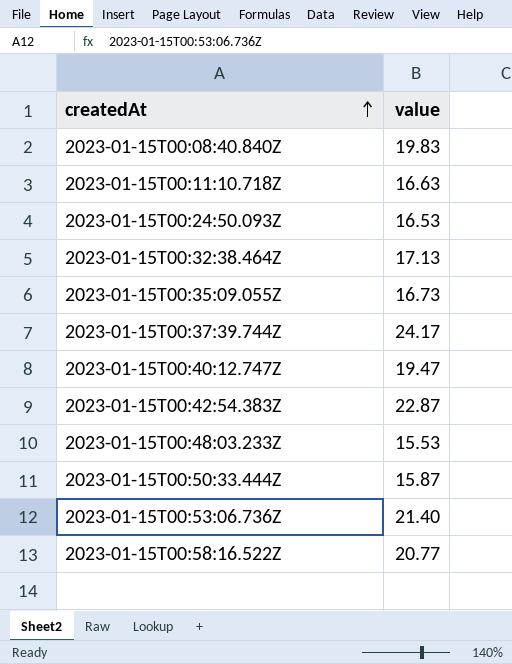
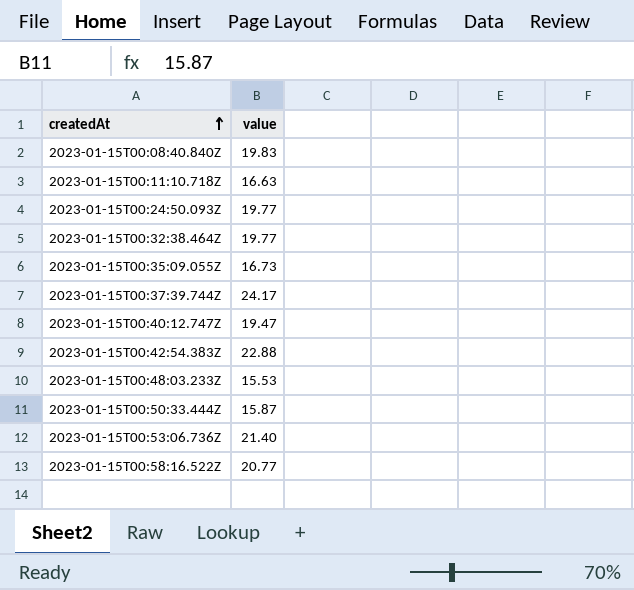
2023-01-15T00:24:50.093Z | value: 16.53 -> 19.77
2023-01-15T00:32:38.464Z | value: 17.13 -> 19.77
2023-01-15T00:42:54.383Z | value: 22.87 -> 22.88

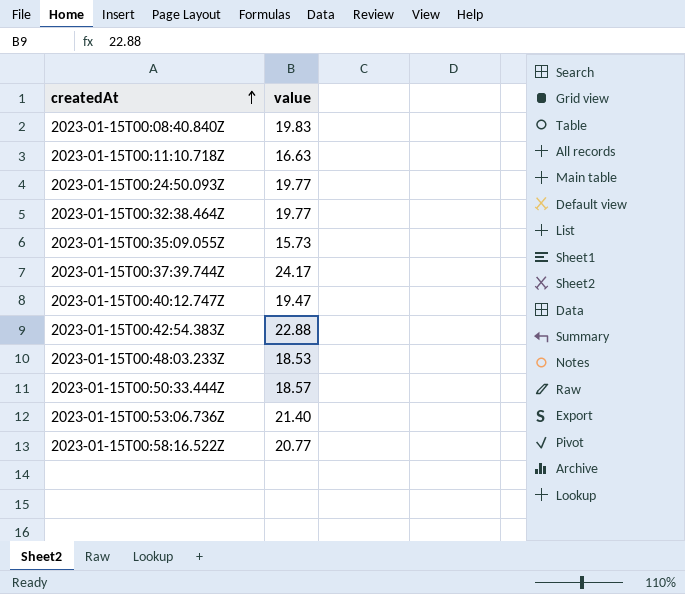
2023-01-15T00:35:09.055Z | value: 16.73 -> 15.73
2023-01-15T00:48:03.233Z | value: 15.53 -> 18.53
2023-01-15T00:50:33.444Z | value: 15.87 -> 18.57

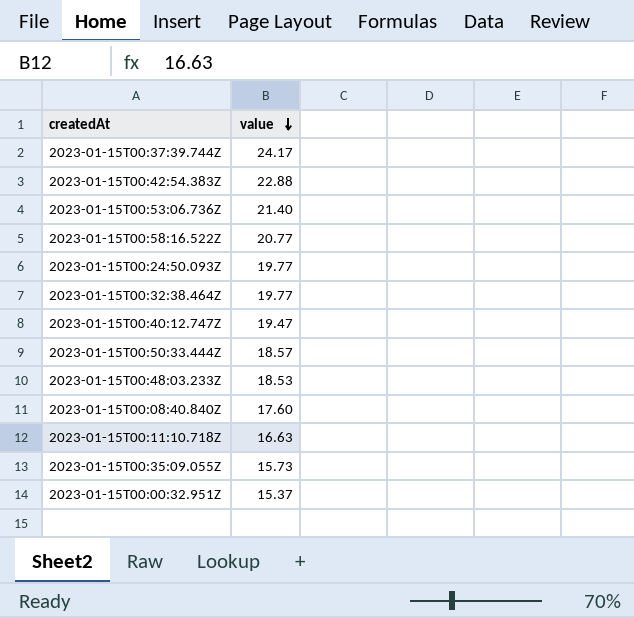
row order: createdAt ascending -> value descending
2023-01-15T00:08:40.840Z | value: 19.83 -> 17.60
row 2023-01-15T00:00:32.951Z: none -> 15.37

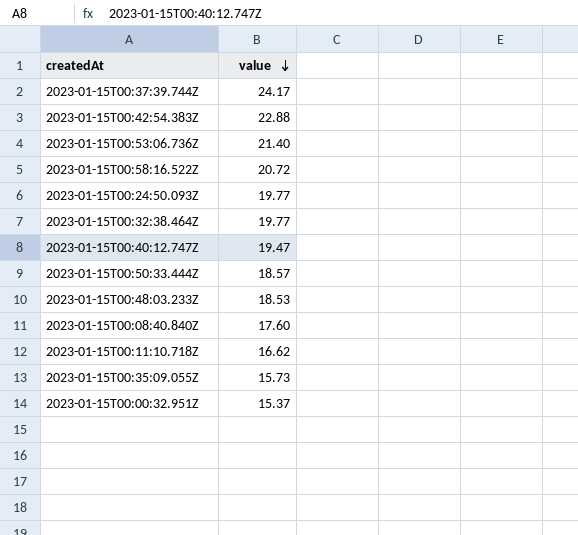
2023-01-15T00:58:16.522Z | value: 20.77 -> 20.72
2023-01-15T00:11:10.718Z | value: 16.63 -> 16.62

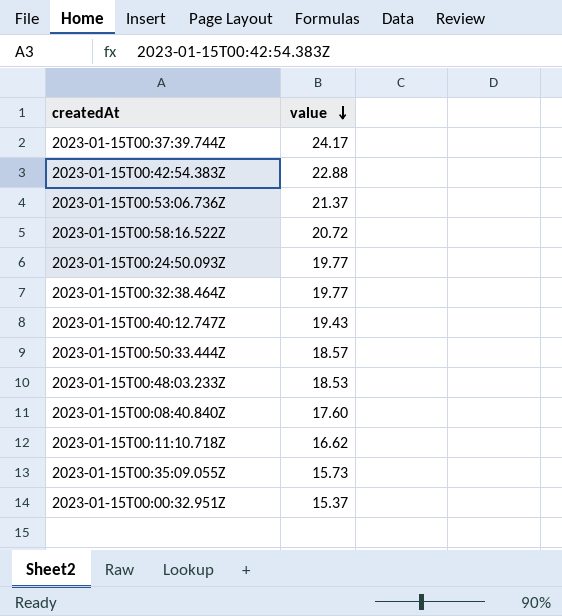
2023-01-15T00:53:06.736Z | value: 21.40 -> 21.37
2023-01-15T00:40:12.747Z | value: 19.47 -> 19.43

